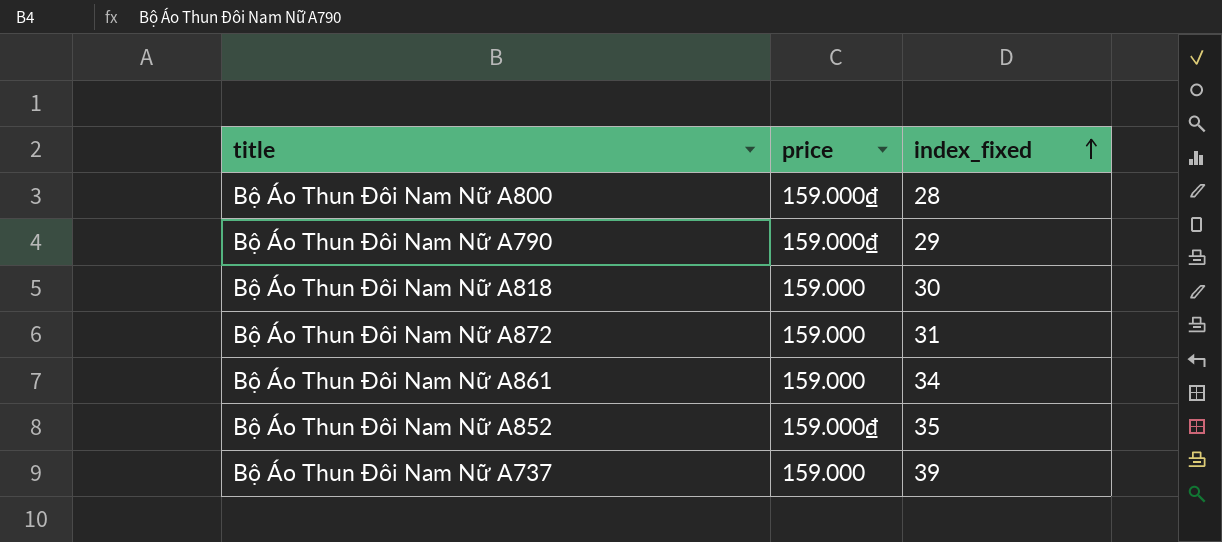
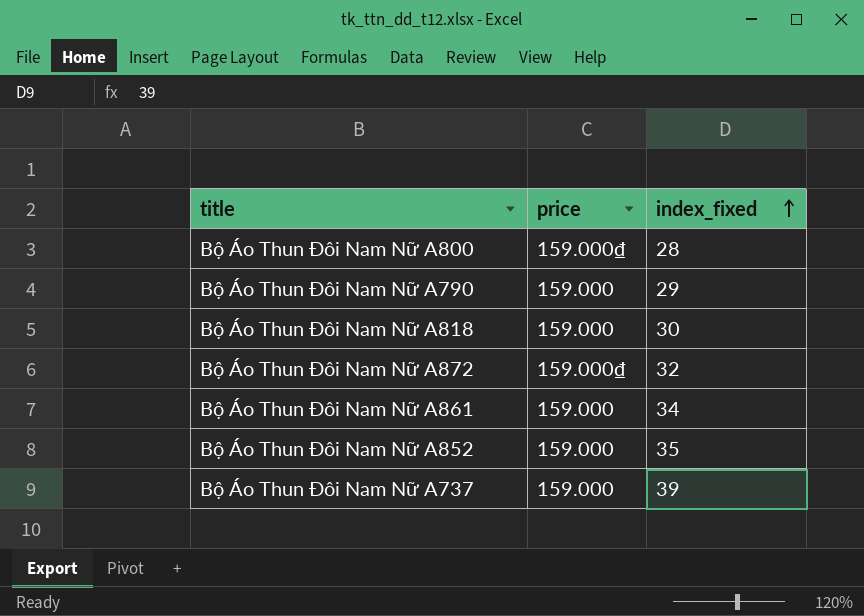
Bộ Áo Thun Đôi Nam Nữ A790 | price: 159.000₫ -> 159.000
Bộ Áo Thun Đôi Nam Nữ A872 | price: 159.000 -> 159.000₫
Bộ Áo Thun Đôi Nam Nữ A872 | index_fixed: 31 -> 32
Bộ Áo Thun Đôi Nam Nữ A852 | price: 159.000₫ -> 159.000

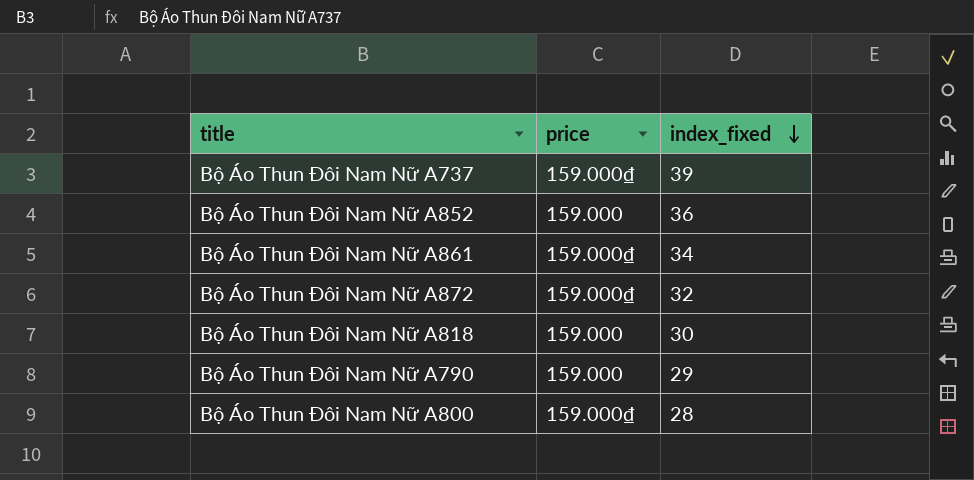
row order: index_fixed ascending -> index_fixed descending
Bộ Áo Thun Đôi Nam Nữ A737 | price: 159.000 -> 159.000₫
Bộ Áo Thun Đôi Nam Nữ A852 | index_fixed: 35 -> 36
Bộ Áo Thun Đôi Nam Nữ A861 | price: 159.000 -> 159.000₫

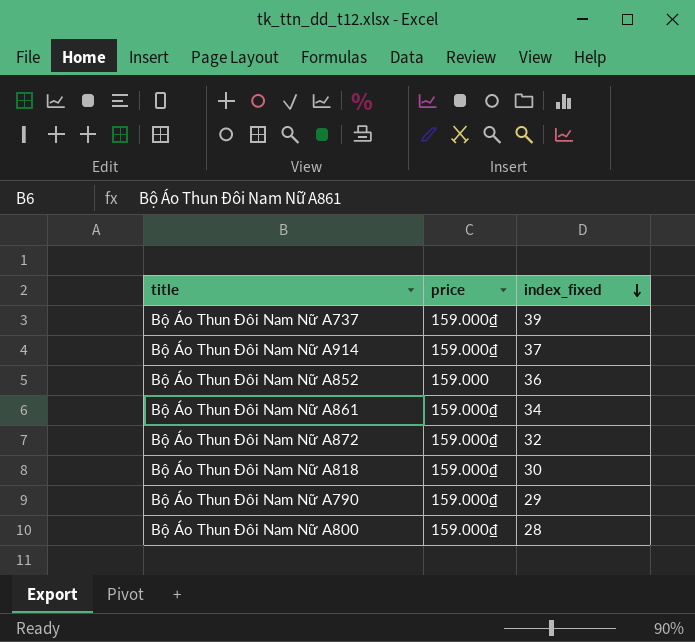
row Bộ Áo Thun Đôi Nam Nữ A914: none -> 159.000₫ | 37
Bộ Áo Thun Đôi Nam Nữ A818 | price: 159.000 -> 159.000₫
Bộ Áo Thun Đôi Nam Nữ A790 | price: 159.000 -> 159.000₫

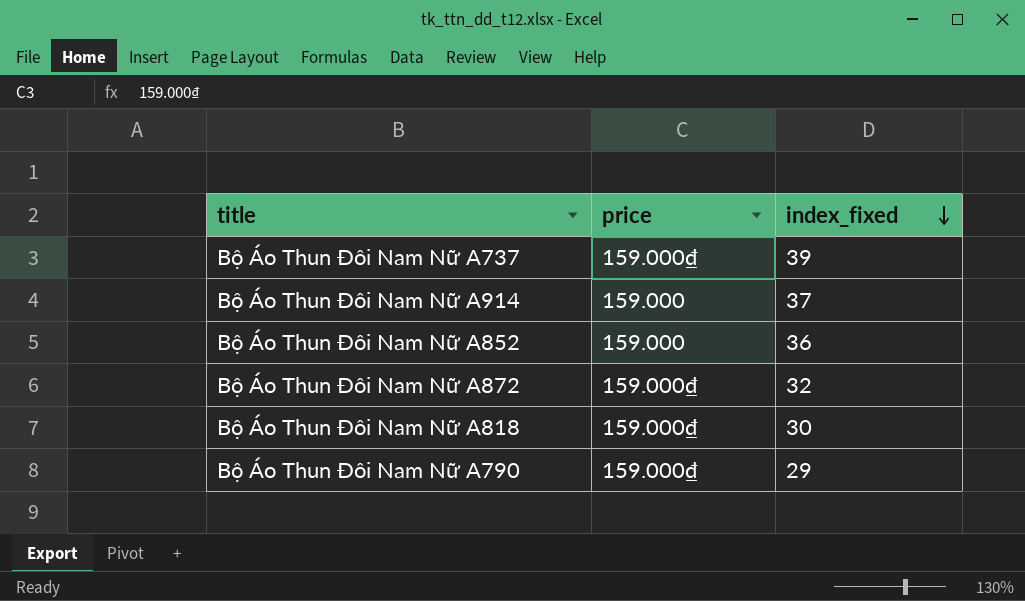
row Bộ Áo Thun Đôi Nam Nữ A861: 159.000₫ | 34 -> none
row Bộ Áo Thun Đôi Nam Nữ A800: 159.000₫ | 28 -> none
Bộ Áo Thun Đôi Nam Nữ A914 | price: 159.000₫ -> 159.000

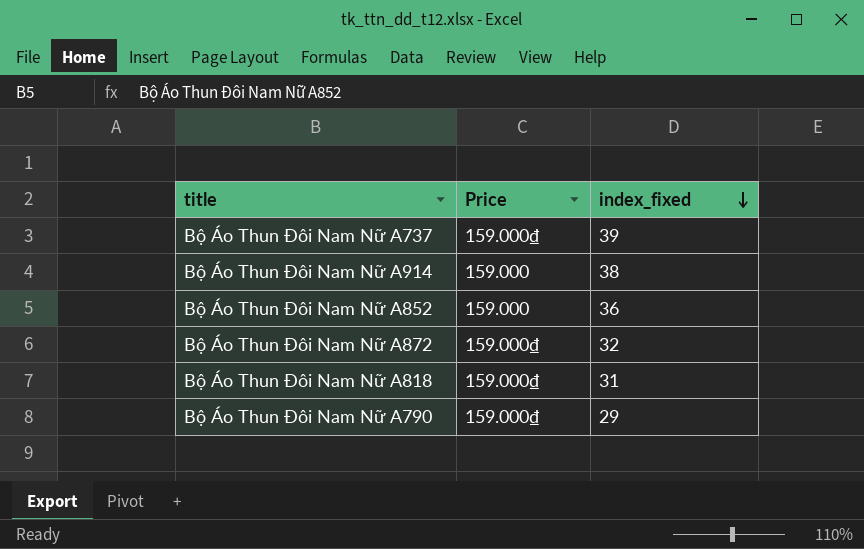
column name: price -> Price
Bộ Áo Thun Đôi Nam Nữ A914 | index_fixed: 37 -> 38
Bộ Áo Thun Đôi Nam Nữ A818 | index_fixed: 30 -> 31

